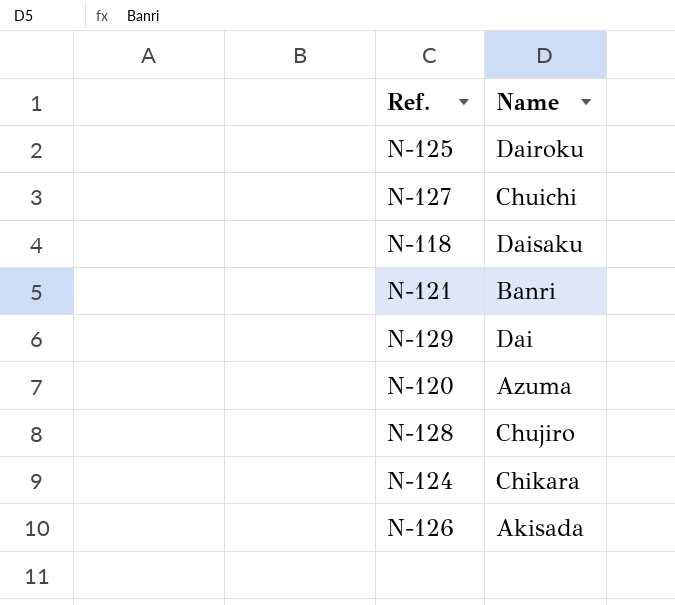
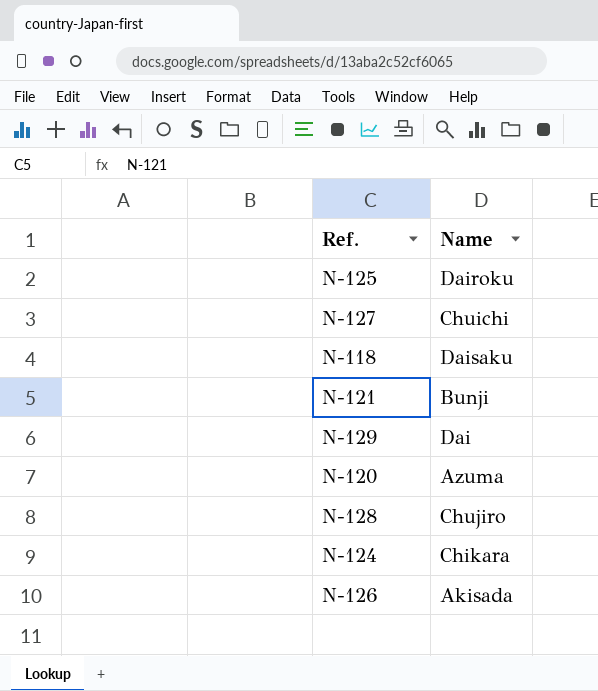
N-121 | Name: Banri -> Bunji

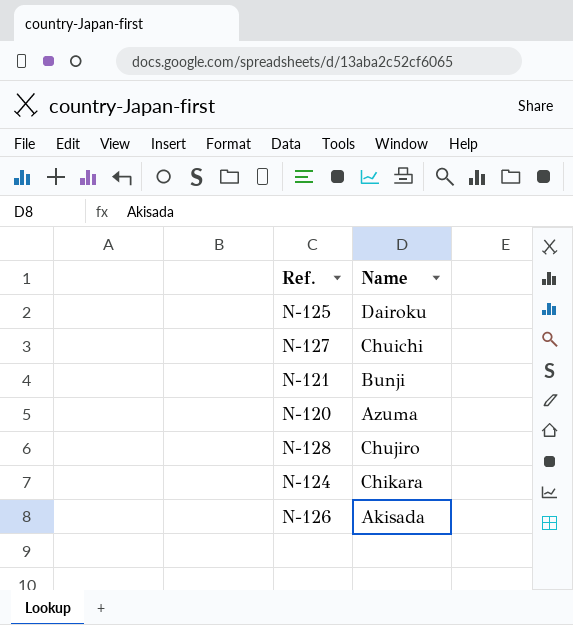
row N-118: Daisaku -> none
row N-129: Dai -> none

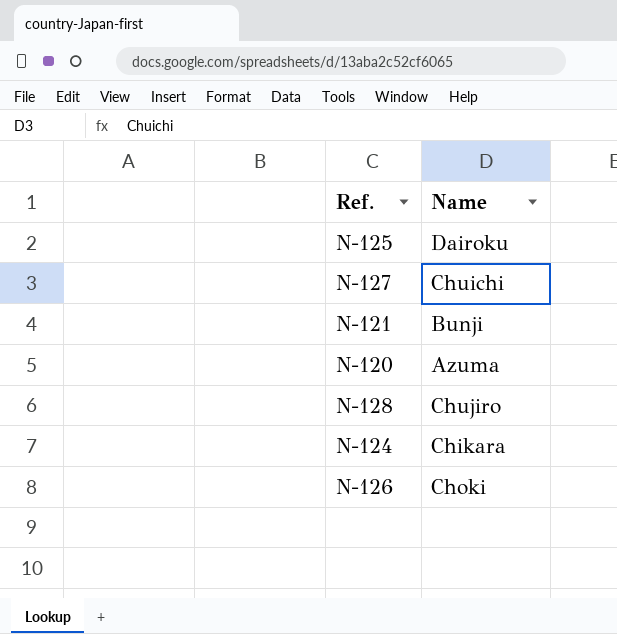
N-126 | Name: Akisada -> Choki

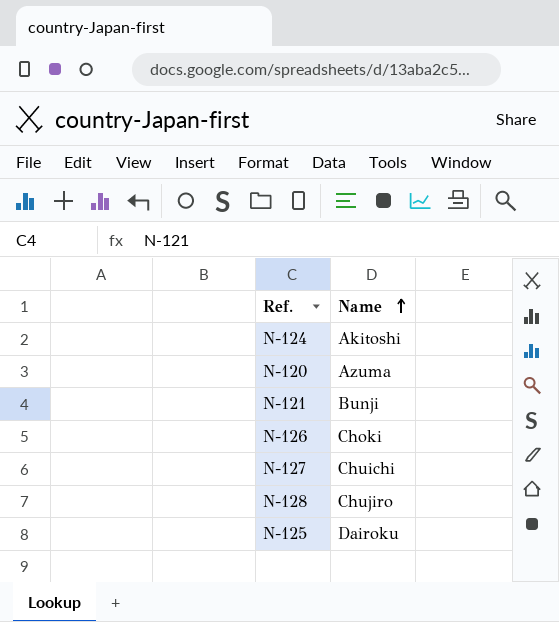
row order: none -> Name ascending
N-124 | Name: Chikara -> Akitoshi

